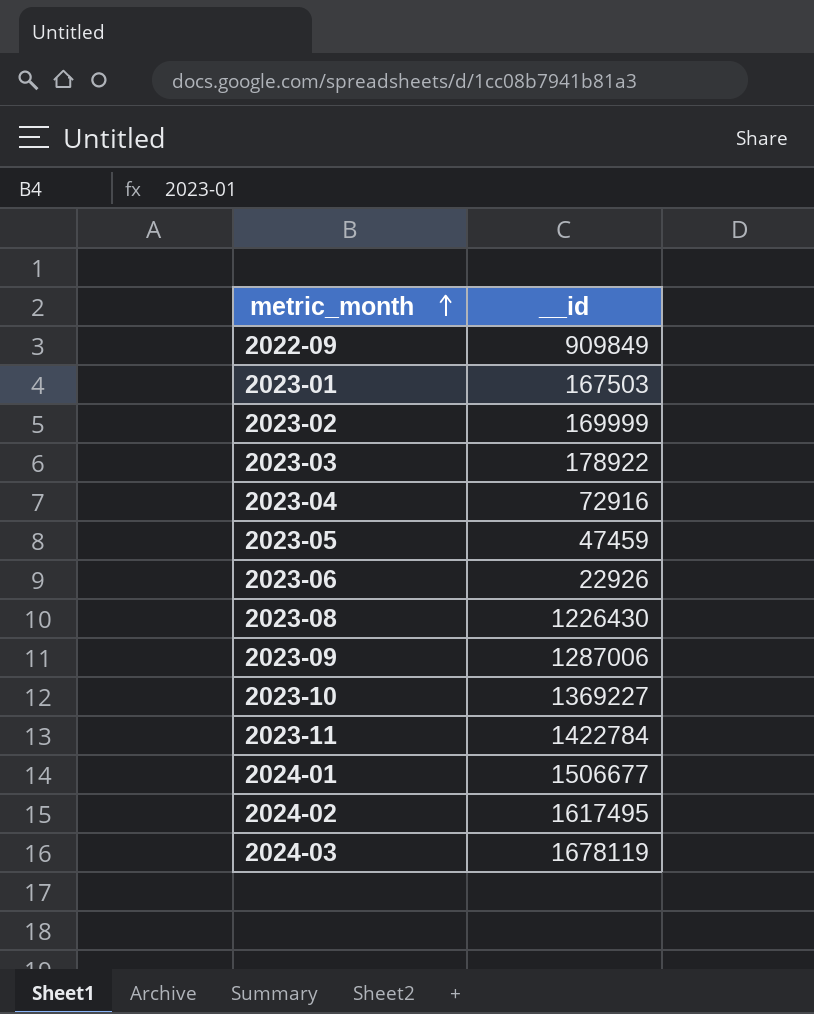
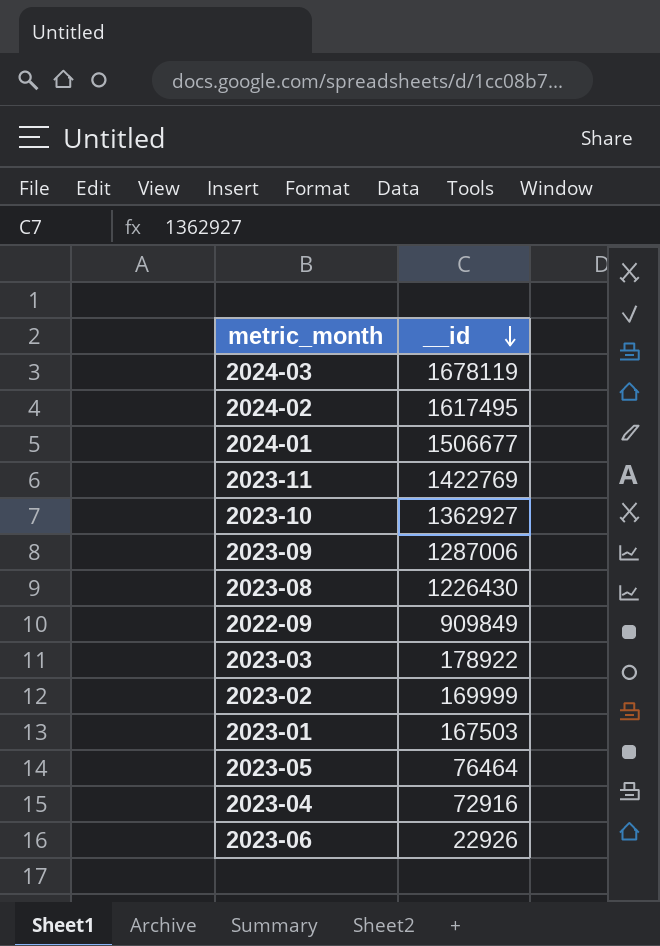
row order: metric_month ascending -> __id descending
2023-11 | __id: 1422784 -> 1422769
2023-10 | __id: 1369227 -> 1362927
2023-05 | __id: 47459 -> 76464

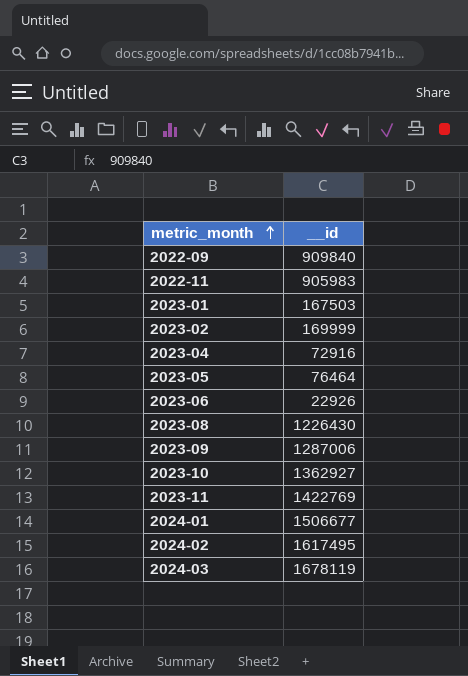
row order: __id descending -> metric_month ascending
row 2023-03: 178922 -> none
2022-09 | __id: 909849 -> 909840
row 2022-11: none -> 905983

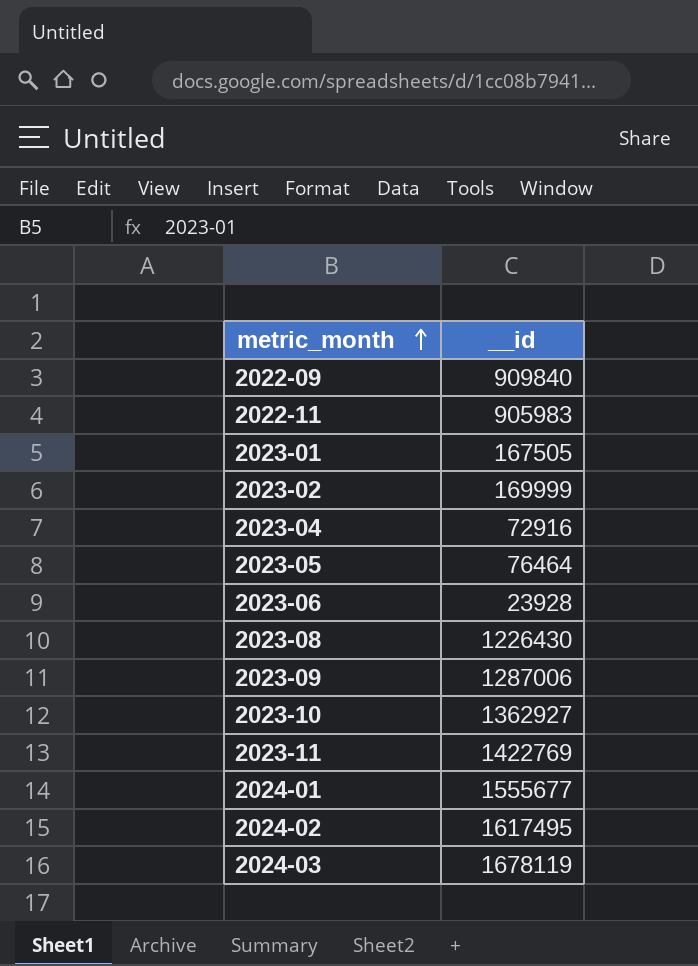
2023-01 | __id: 167503 -> 167505
2023-06 | __id: 22926 -> 23928
2024-01 | __id: 1506677 -> 1555677

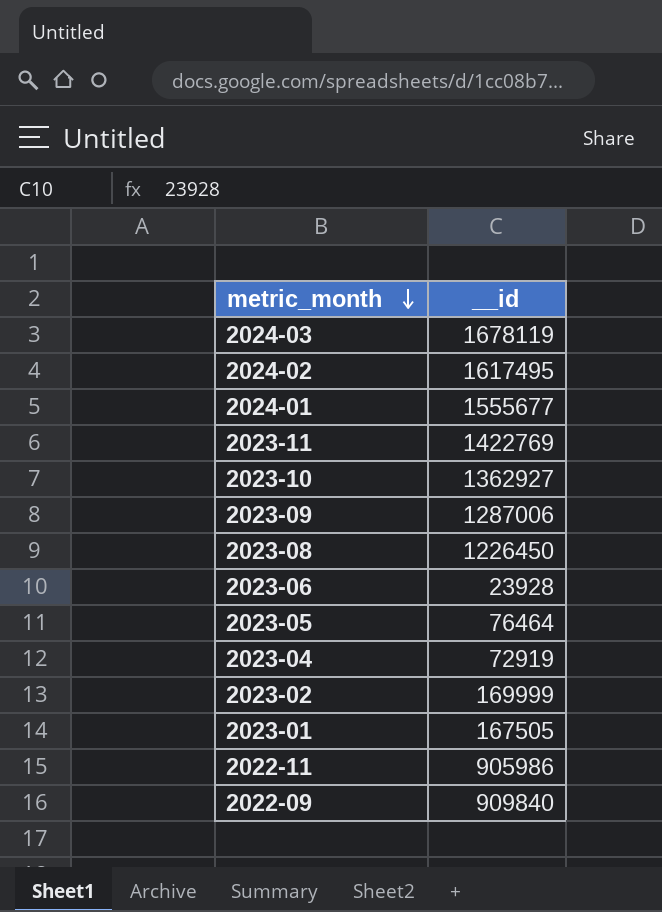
row order: metric_month ascending -> metric_month descending
2023-08 | __id: 1226430 -> 1226450
2023-04 | __id: 72916 -> 72919
2022-11 | __id: 905983 -> 905986

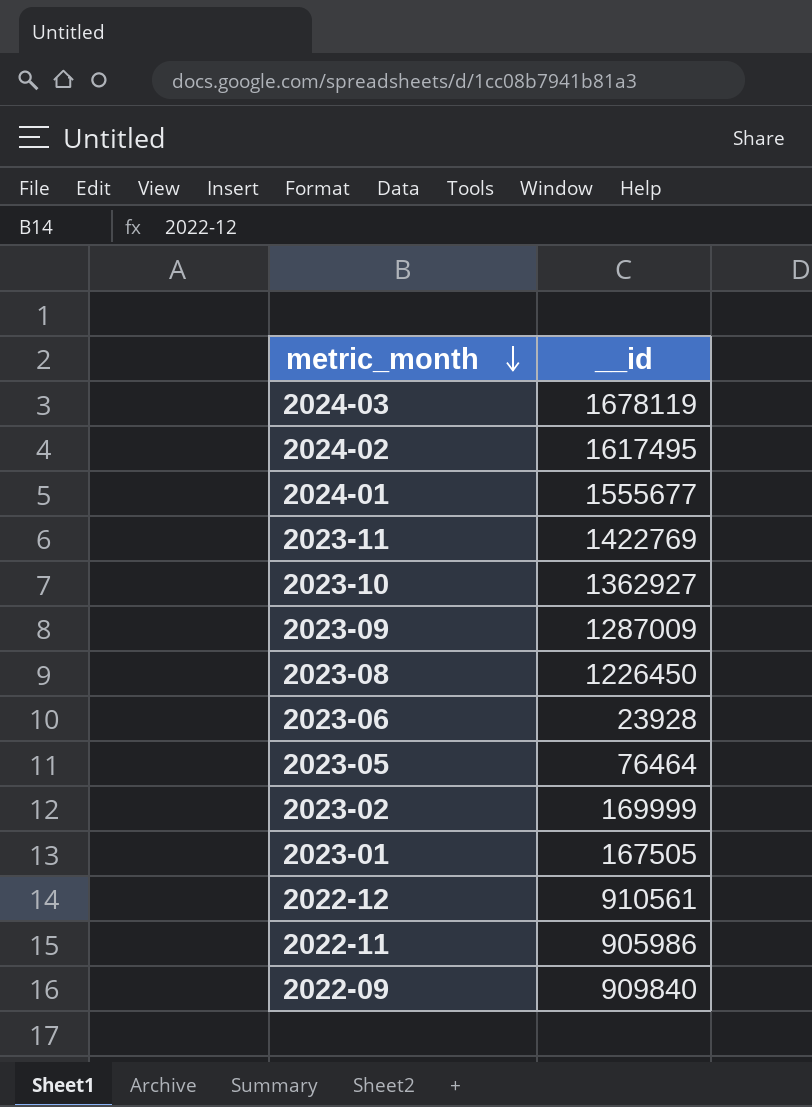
row 2023-04: 72919 -> none
2023-09 | __id: 1287006 -> 1287009
row 2022-12: none -> 910561

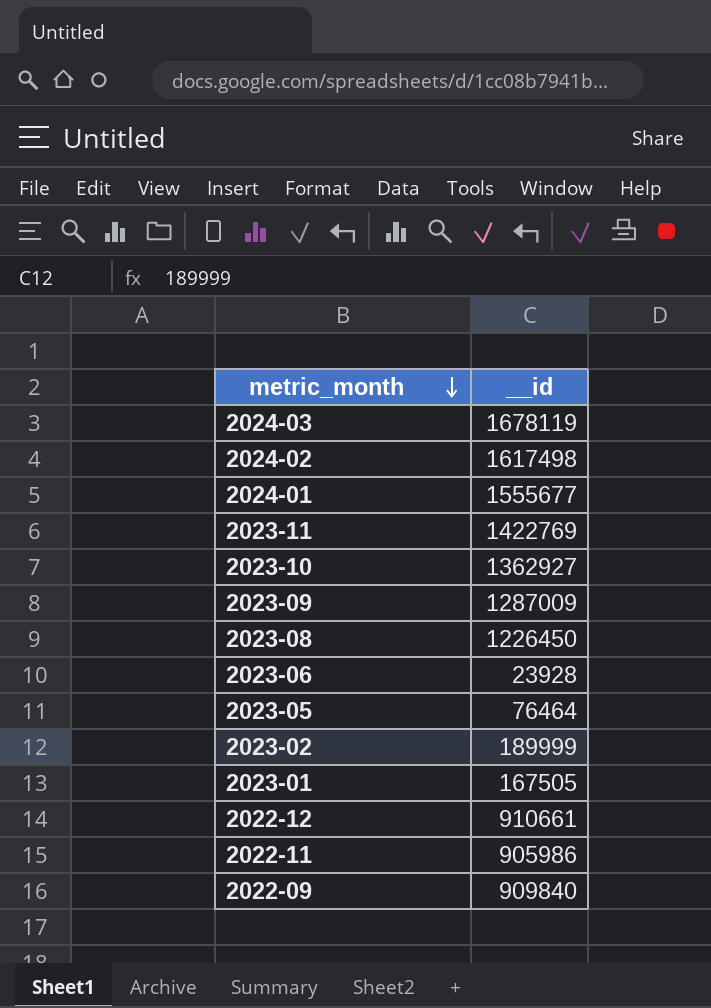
2024-02 | __id: 1617495 -> 1617498
2023-02 | __id: 169999 -> 189999
2022-12 | __id: 910561 -> 910661

